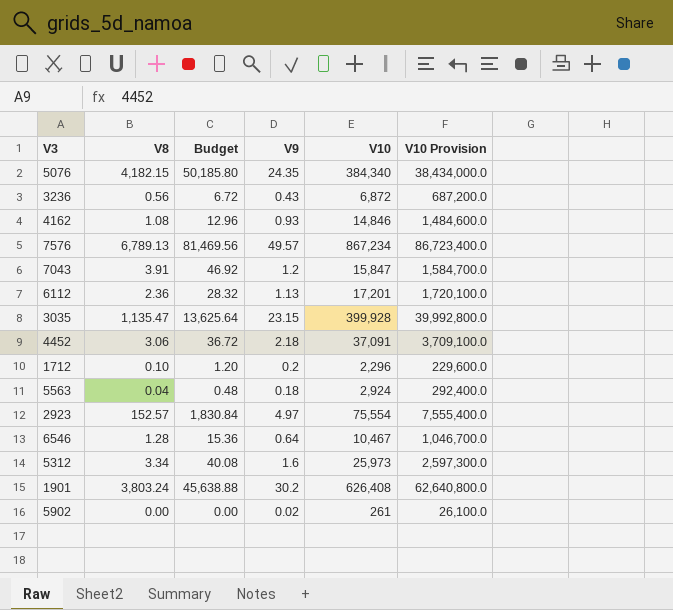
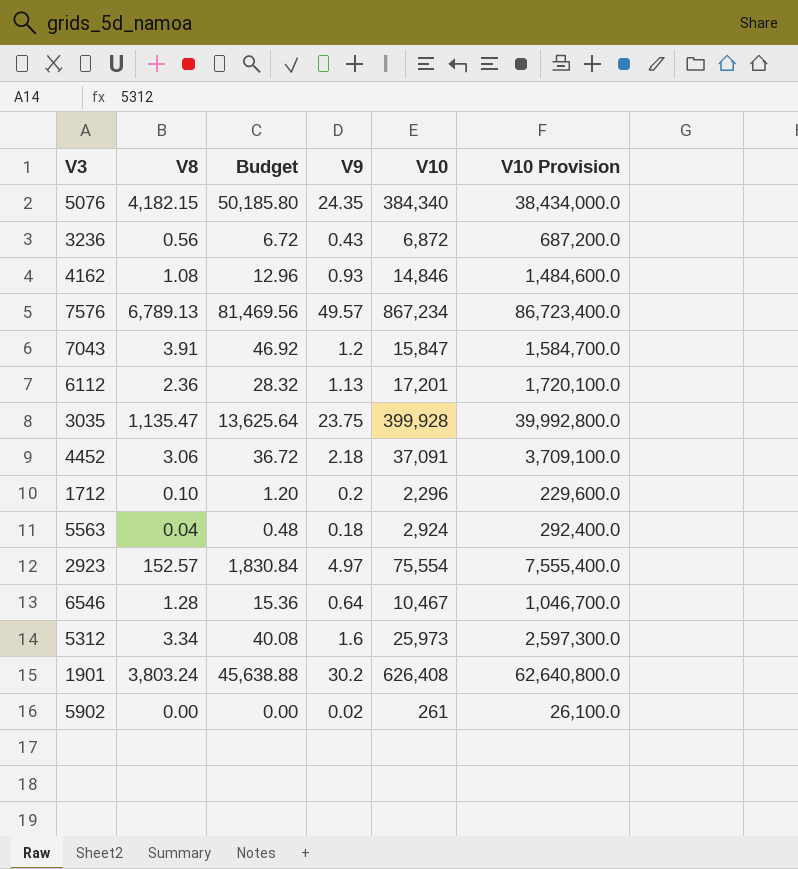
3035 | V9: 23.15 -> 23.75

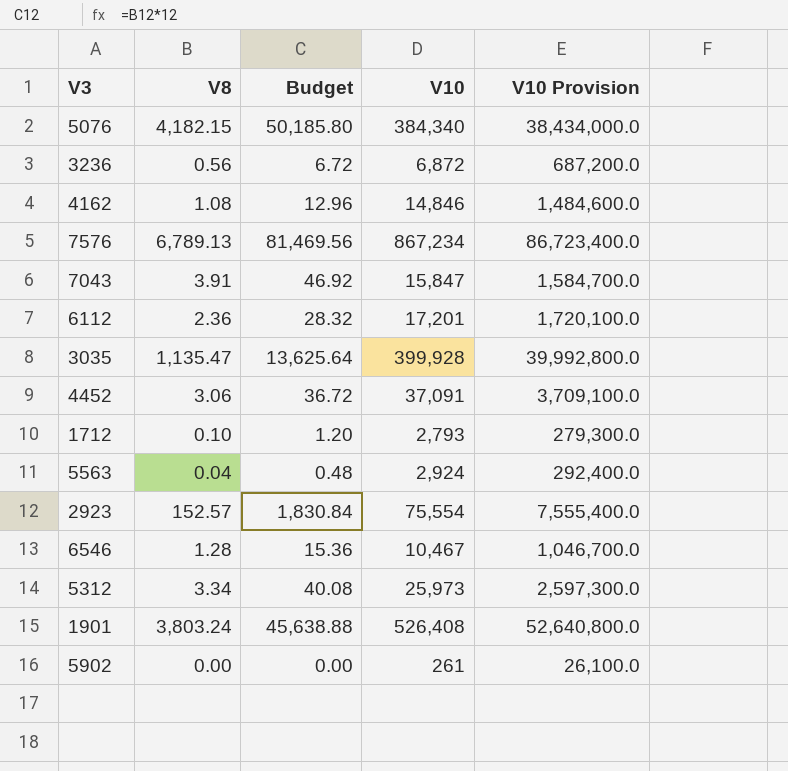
column V9 | position: 4 -> none
1712 | V10: 2,296 -> 2,793
1712 | V10 Provision: 229,600.0 -> 279,300.0
1901 | V10: 626,408 -> 526,408
1901 | V10 Provision: 62,640,800.0 -> 52,640,800.0

